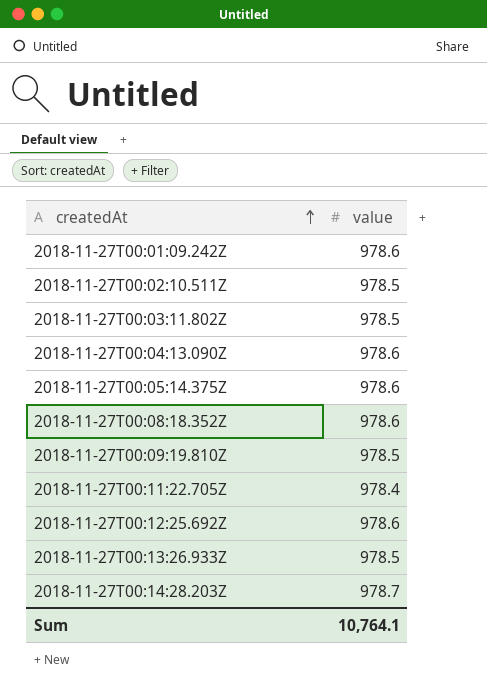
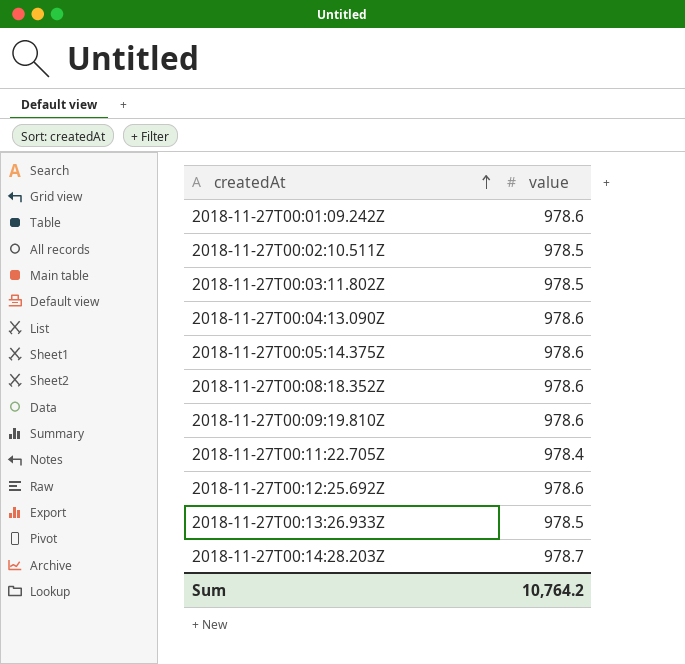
2018-11-27T00:09:19.810Z | value: 978.5 -> 978.6
Sum | value: 10,764.1 -> 10,764.2

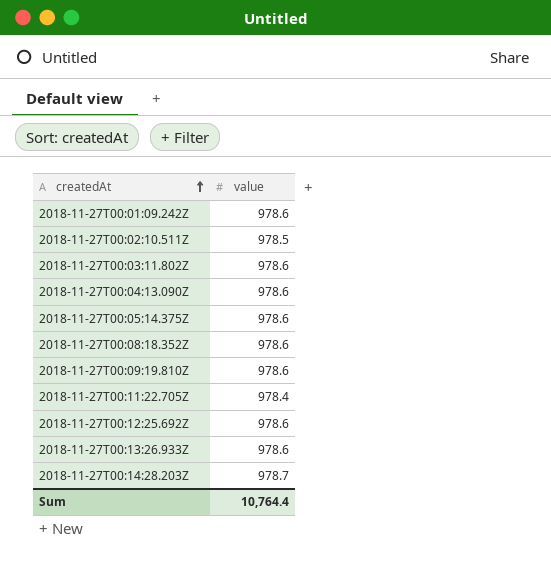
2018-11-27T00:03:11.802Z | value: 978.5 -> 978.6
2018-11-27T00:13:26.933Z | value: 978.5 -> 978.6
Sum | value: 10,764.2 -> 10,764.4

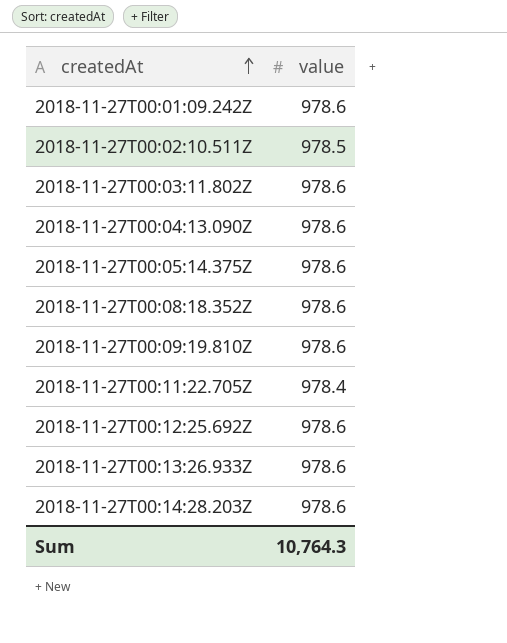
2018-11-27T00:14:28.203Z | value: 978.7 -> 978.6
Sum | value: 10,764.4 -> 10,764.3

